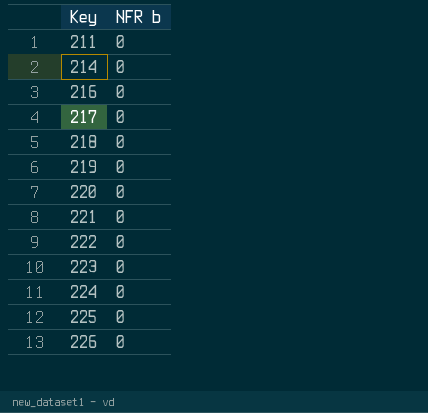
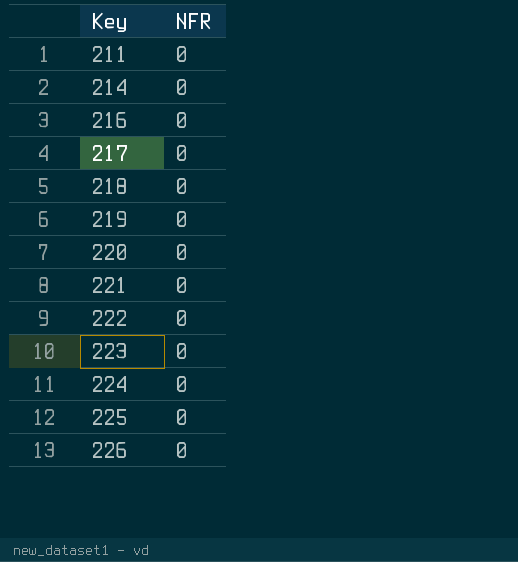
column name: NFR b -> NFR

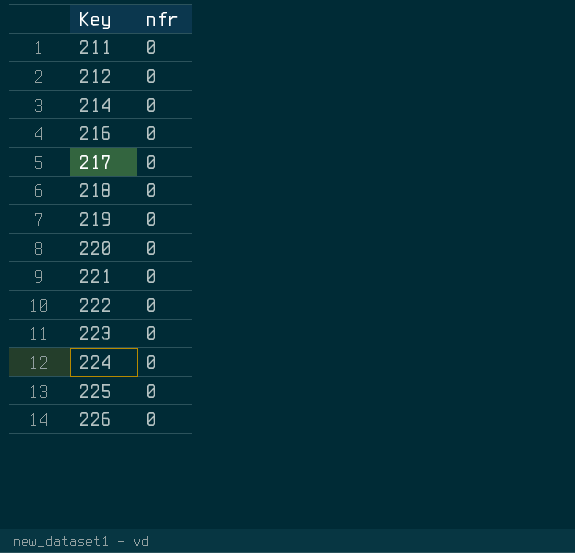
column name: NFR -> nfr
row 212: none -> 0

